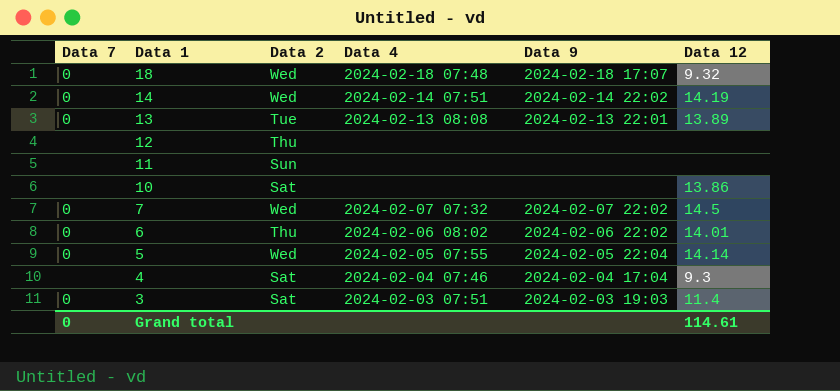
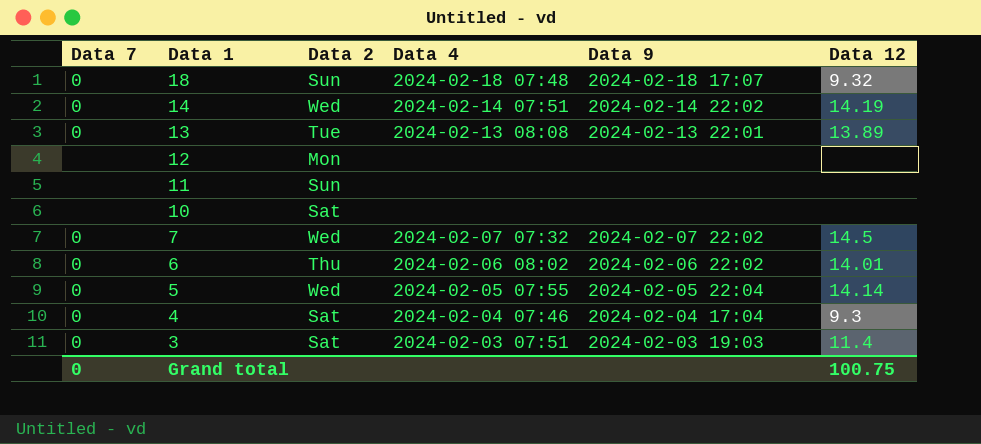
18 | Data 2: Wed -> Sun
12 | Data 2: Thu -> Mon
10 | Data 12: 13.86 -> none
4 | Data 7: none -> 0
Grand total | Data 12: 114.61 -> 100.75

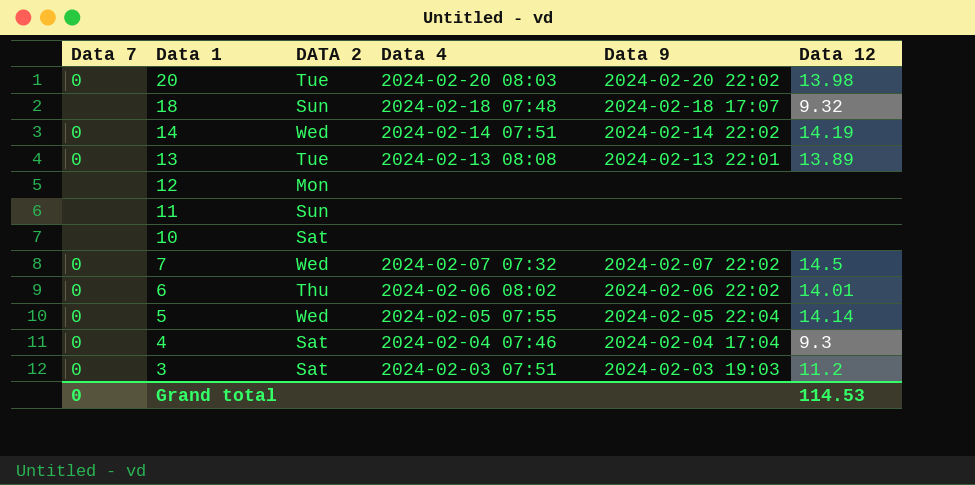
column name: Data 2 -> DATA 2
row 20: none -> 0 | Tue | 2024-02-20 08:03 | 2024-02-20 22:02 | 13.98
18 | Data 7: 0 -> none
3 | Data 12: 11.4 -> 11.2
Grand total | Data 12: 100.75 -> 114.53

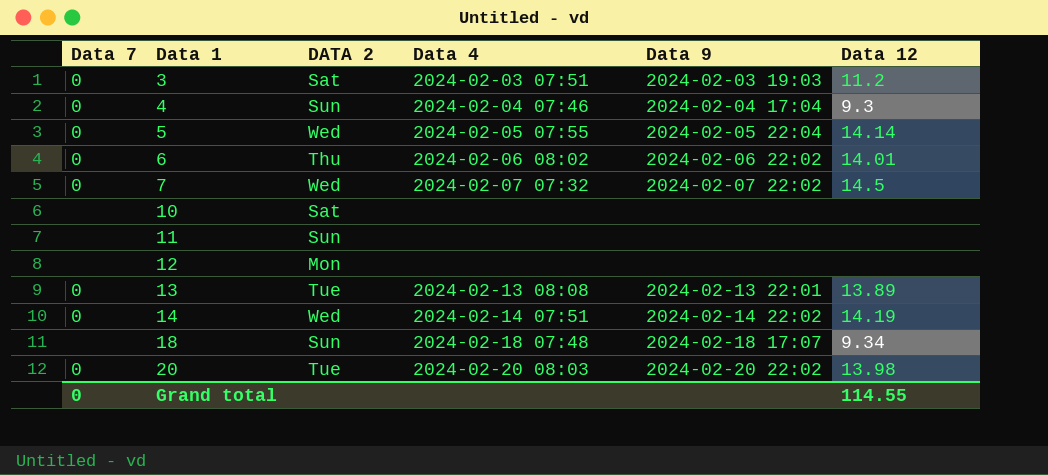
row order: Data 1 descending -> Data 1 ascending
4 | DATA 2: Sat -> Sun
18 | Data 12: 9.32 -> 9.34
Grand total | Data 12: 114.53 -> 114.55

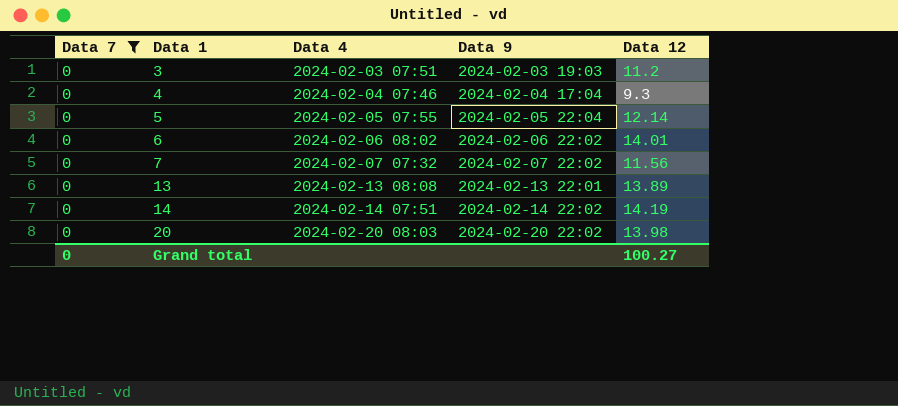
filter: none -> Data 7 = 0
column DATA 2 | position: 3 -> none
5 | Data 12: 14.14 -> 12.14
7 | Data 12: 14.5 -> 11.56
Grand total | Data 12: 114.55 -> 100.27

